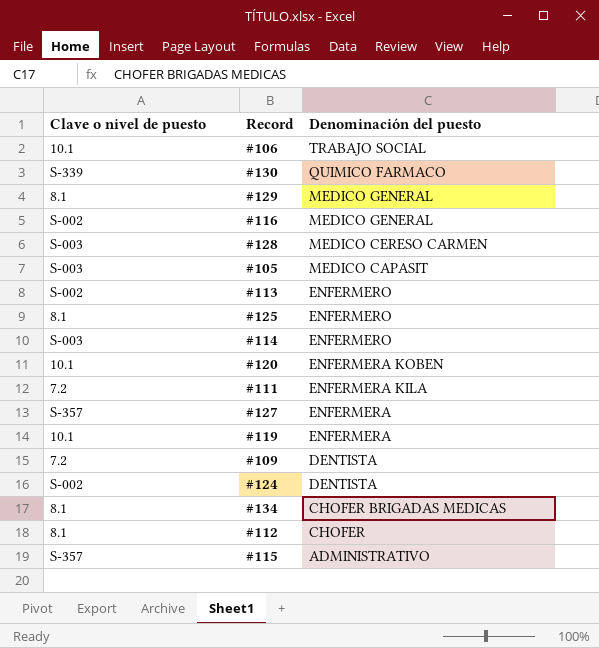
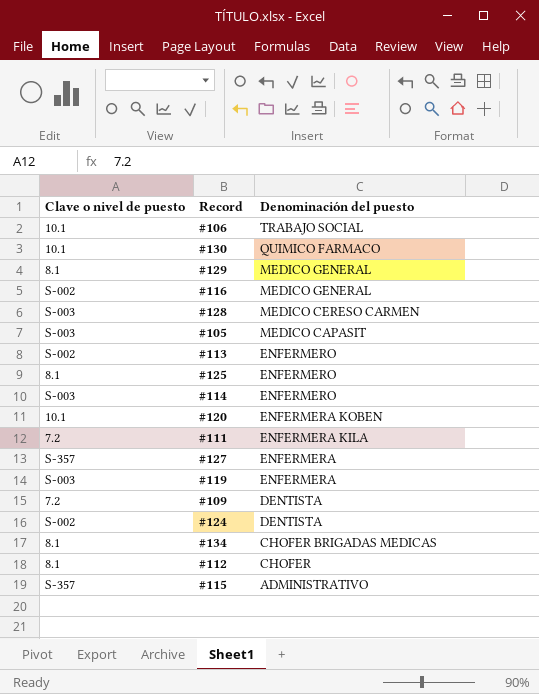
#130 | Clave o nivel de puesto: S-339 -> 10.1
#119 | Clave o nivel de puesto: 10.1 -> S-003

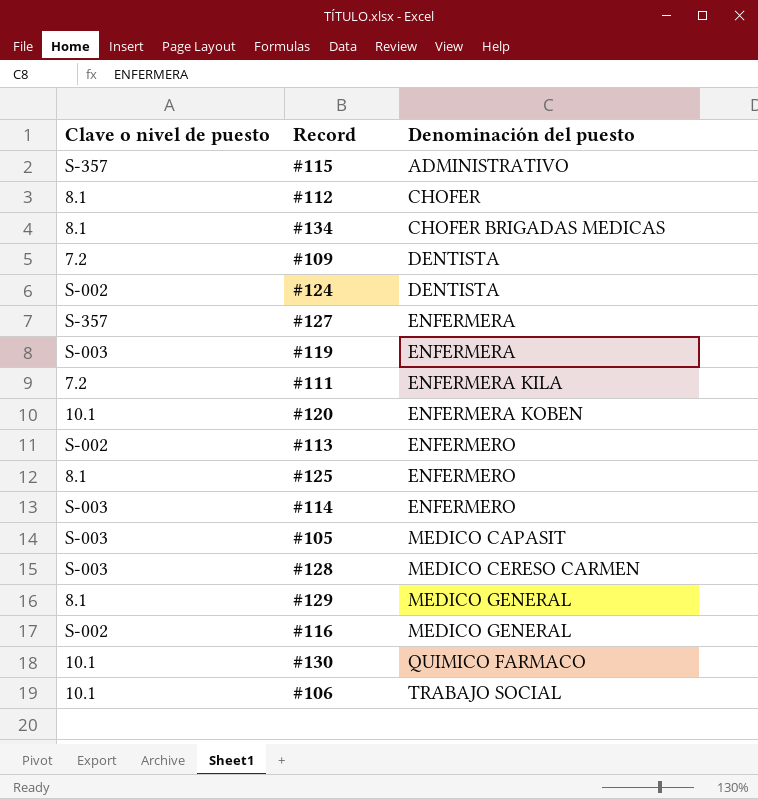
row order: Denominación del puesto descending -> Denominación del puesto ascending

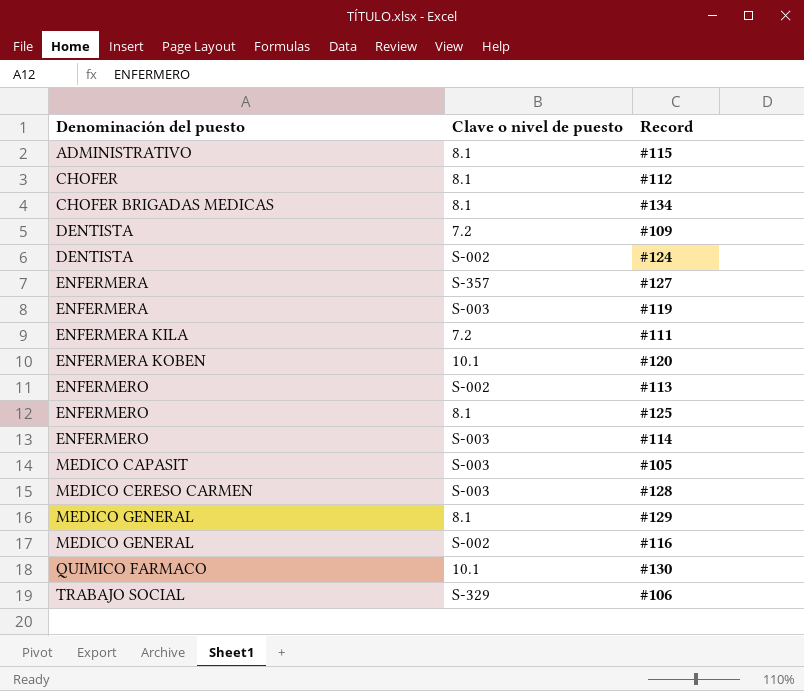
column Denominación del puesto | position: 3 -> 1
#115 | Clave o nivel de puesto: S-357 -> 8.1
#106 | Clave o nivel de puesto: 10.1 -> S-329

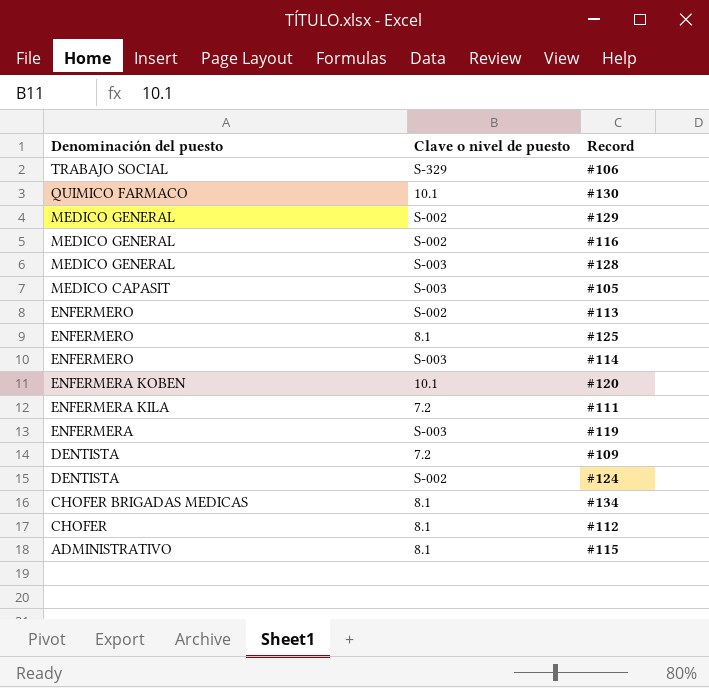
row order: Denominación del puesto ascending -> Denominación del puesto descending
row #127: ENFERMERA | S-357 -> none
#129 | Clave o nivel de puesto: 8.1 -> S-002
#128 | Denominación del puesto: MEDICO CERESO CARMEN -> MEDICO GENERAL

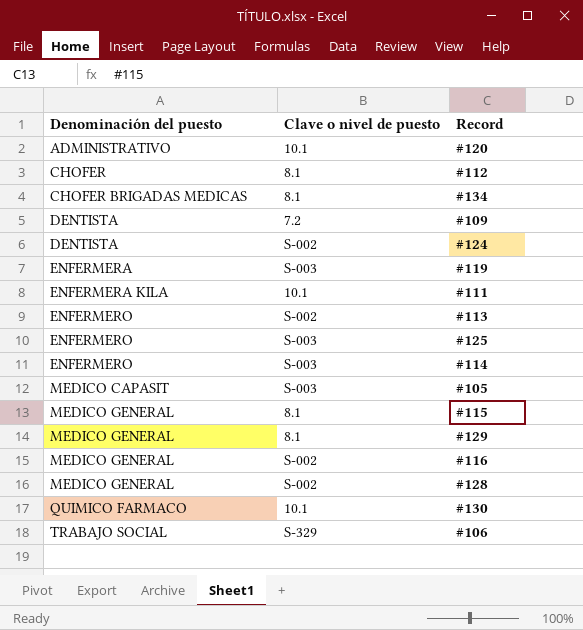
row order: Denominación del puesto descending -> Denominación del puesto ascending
#120 | Denominación del puesto: ENFERMERA KOBEN -> ADMINISTRATIVO
#111 | Clave o nivel de puesto: 7.2 -> 10.1
#125 | Clave o nivel de puesto: 8.1 -> S-003
#115 | Denominación del puesto: ADMINISTRATIVO -> MEDICO GENERAL
#129 | Clave o nivel de puesto: S-002 -> 8.1
#128 | Clave o nivel de puesto: S-003 -> S-002

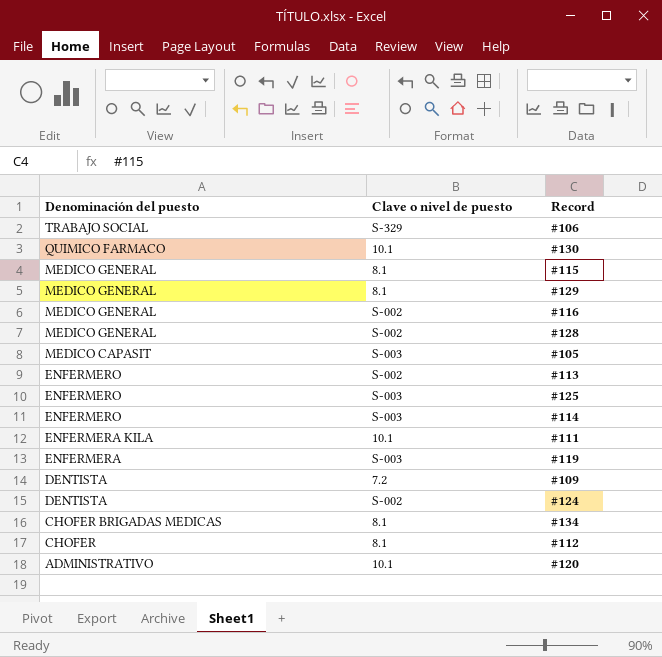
row order: Denominación del puesto ascending -> Denominación del puesto descending

